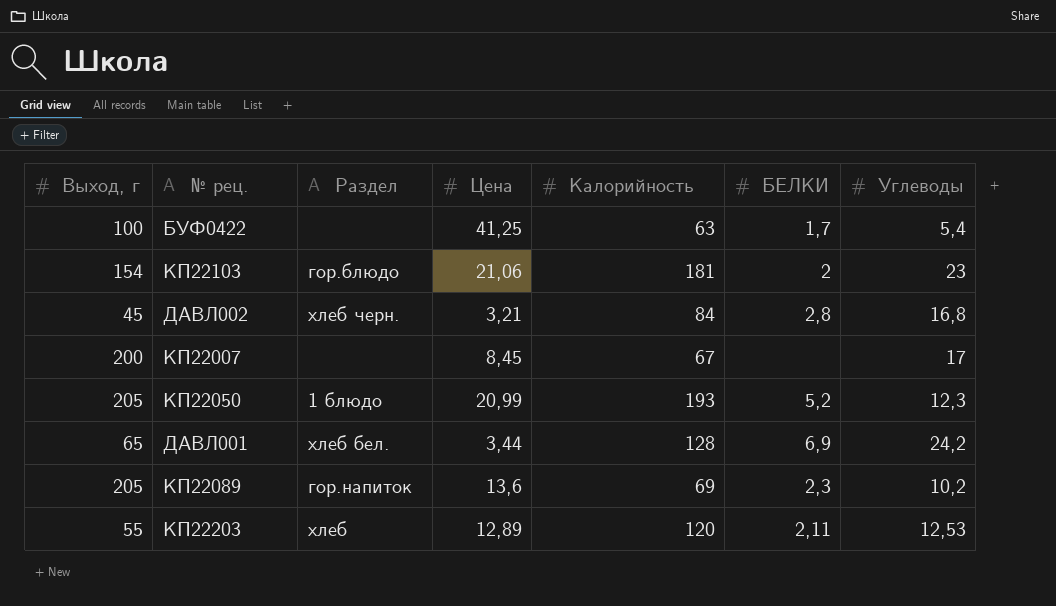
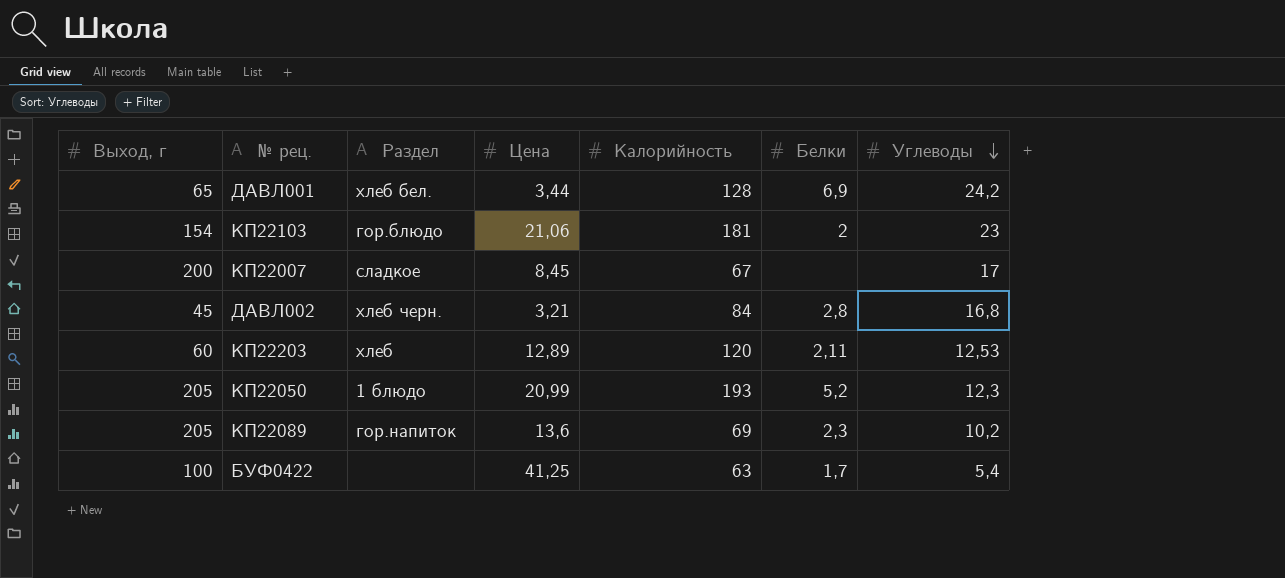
row order: none -> Углеводы descending
column name: БЕЛКИ -> Белки
КП22007 | Раздел: none -> сладкое
КП22203 | Выход, г: 55 -> 60

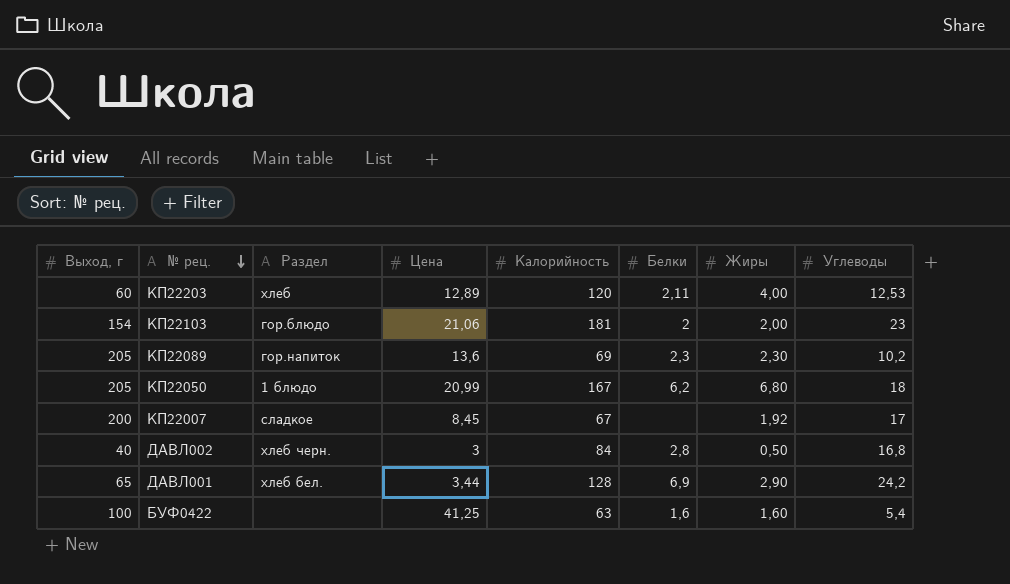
row order: Углеводы descending -> № рец. descending
column Жиры | position: none -> 7
КП22050 | Калорийность: 193 -> 167
КП22050 | Белки: 5,2 -> 6,2
КП22050 | Углеводы: 12,3 -> 18
ДАВЛ002 | Выход, г: 45 -> 40
ДАВЛ002 | Цена: 3,21 -> 3
БУФ0422 | Белки: 1,7 -> 1,6

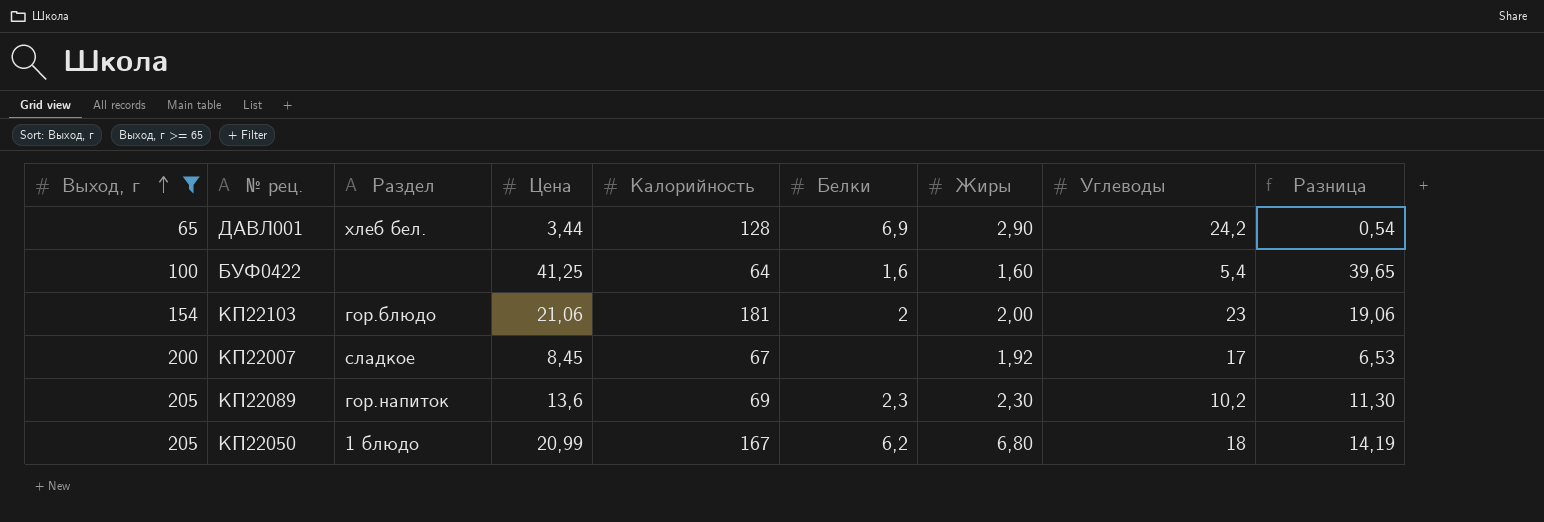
filter: none -> Выход, г >= 65
row order: № рец. descending -> Выход, г ascending
column Разница | formula: none -> [Цена] - [Жиры]
БУФ0422 | Калорийность: 63 -> 64

